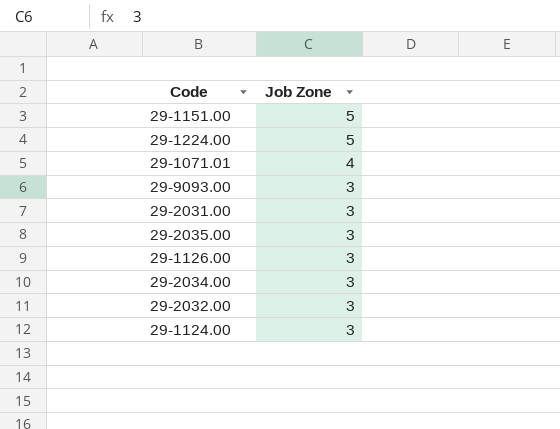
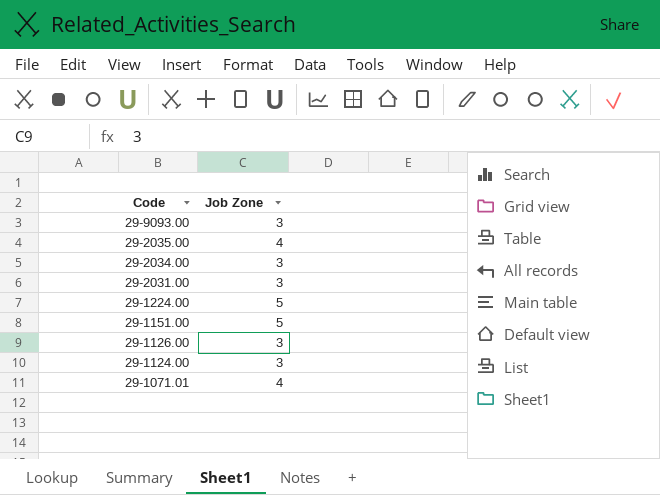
row order: Job Zone descending -> Code descending
row 29-2032.00: 3 -> none
29-2035.00 | Job Zone: 3 -> 4

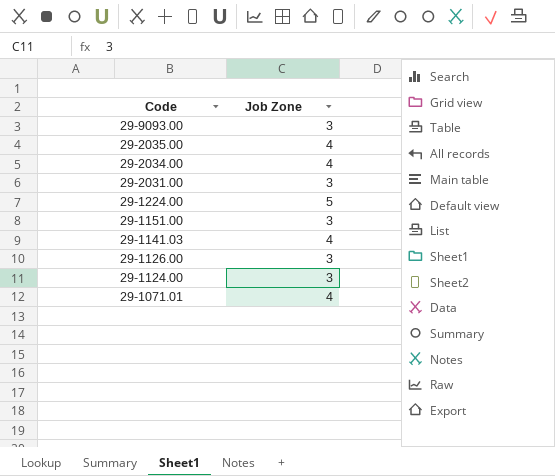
29-2034.00 | Job Zone: 3 -> 4
29-1151.00 | Job Zone: 5 -> 3
row 29-1141.03: none -> 4

